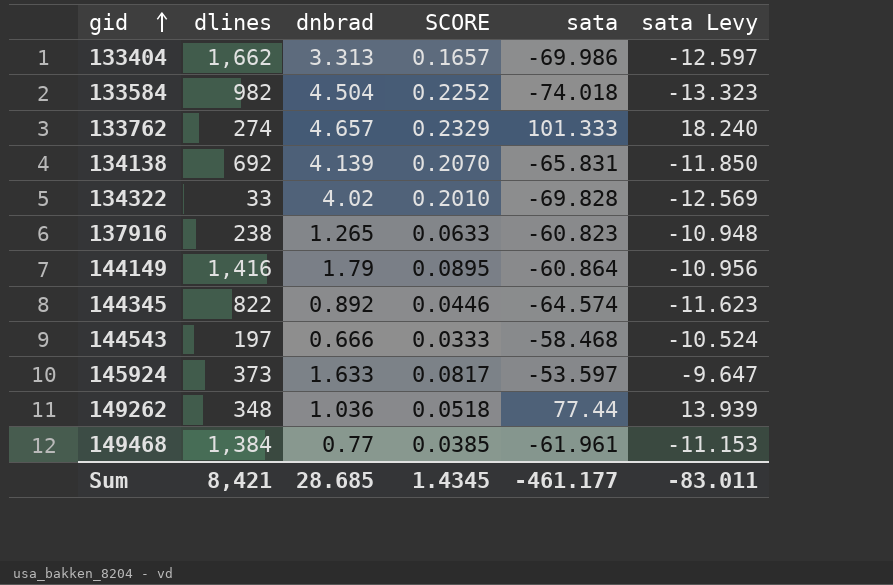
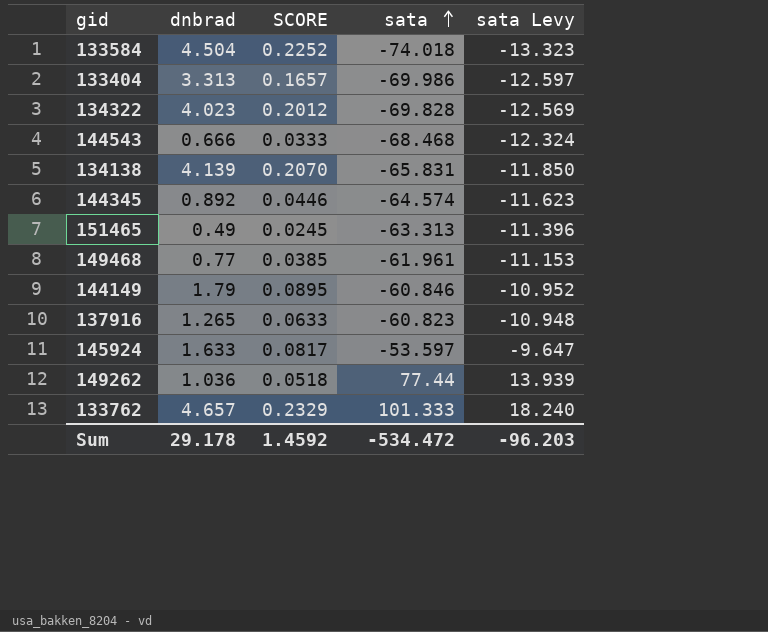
row order: gid ascending -> sata ascending
column dlines | position: 2 -> none
134322 | dnbrad: 4.02 -> 4.023
134322 | SCORE: 0.2010 -> 0.2012
144543 | sata: -58.468 -> -68.468
144543 | sata Levy: -10.524 -> -12.324
row 151465: none -> 0.49 | 0.0245 | -63.313 | -11.396
144149 | sata: -60.864 -> -60.846
144149 | sata Levy: -10.956 -> -10.952
Sum | dnbrad: 28.685 -> 29.178
Sum | SCORE: 1.4345 -> 1.4592
Sum | sata: -461.177 -> -534.472
Sum | sata Levy: -83.011 -> -96.203

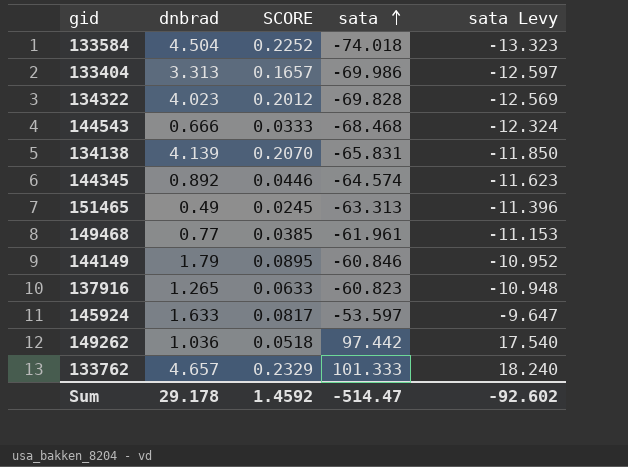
149262 | sata: 77.44 -> 97.442
149262 | sata Levy: 13.939 -> 17.540
Sum | sata: -534.472 -> -514.47
Sum | sata Levy: -96.203 -> -92.602

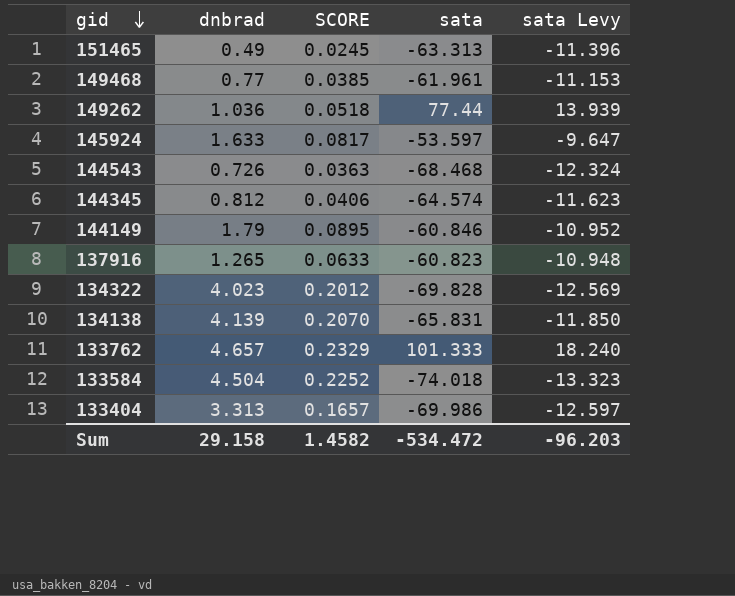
row order: sata ascending -> gid descending
149262 | sata: 97.442 -> 77.44
149262 | sata Levy: 17.540 -> 13.939
144543 | dnbrad: 0.666 -> 0.726
144543 | SCORE: 0.0333 -> 0.0363
144345 | dnbrad: 0.892 -> 0.812
144345 | SCORE: 0.0446 -> 0.0406
Sum | dnbrad: 29.178 -> 29.158
Sum | SCORE: 1.4592 -> 1.4582
Sum | sata: -514.47 -> -534.472
Sum | sata Levy: -92.602 -> -96.203

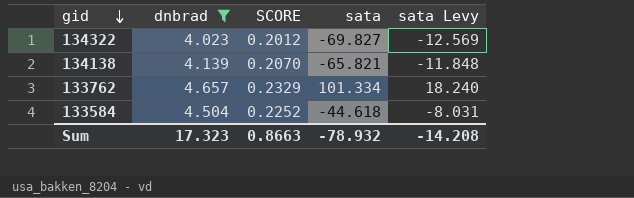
filter: none -> dnbrad >= 4.023
134322 | sata: -69.828 -> -69.827
134138 | sata: -65.831 -> -65.821
134138 | sata Levy: -11.850 -> -11.848
133762 | sata: 101.333 -> 101.334
133584 | sata: -74.018 -> -44.618
133584 | sata Levy: -13.323 -> -8.031
Sum | dnbrad: 29.158 -> 17.323
Sum | SCORE: 1.4582 -> 0.8663
Sum | sata: -534.472 -> -78.932
Sum | sata Levy: -96.203 -> -14.208

